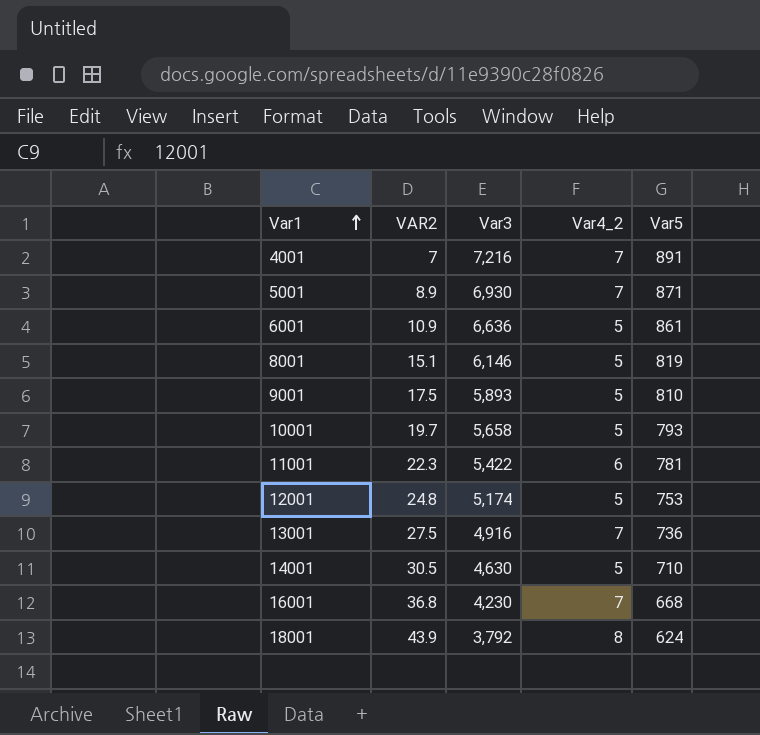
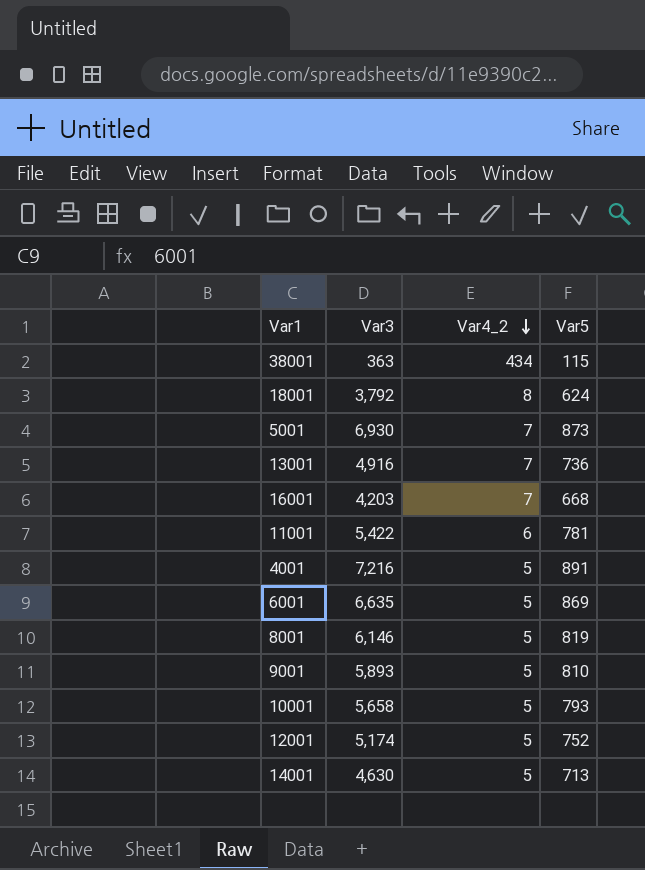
row order: Var1 ascending -> Var4_2 descending
column VAR2 | position: 2 -> none
row 38001: none -> 363 | 434 | 115
5001 | Var5: 871 -> 873
16001 | Var3: 4,230 -> 4,203
4001 | Var4_2: 7 -> 5
6001 | Var3: 6,636 -> 6,635
6001 | Var5: 861 -> 869
12001 | Var5: 753 -> 752
14001 | Var5: 710 -> 713

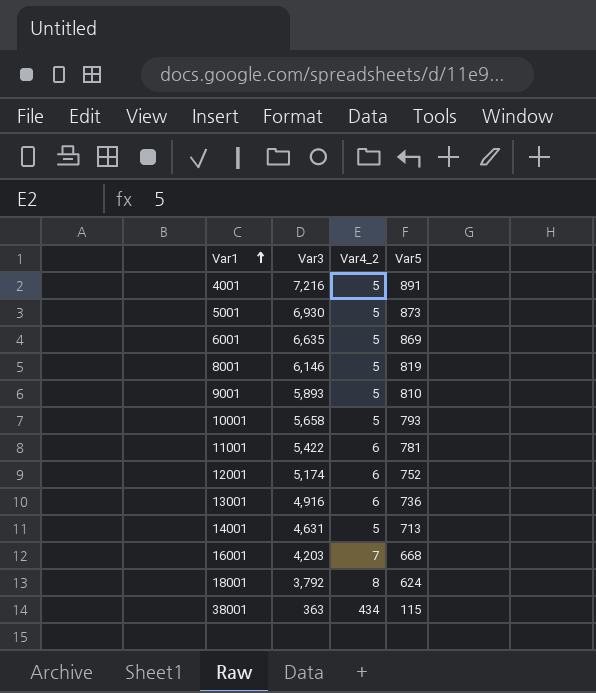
row order: Var4_2 descending -> Var1 ascending
5001 | Var4_2: 7 -> 5
12001 | Var4_2: 5 -> 6
13001 | Var4_2: 7 -> 6
14001 | Var3: 4,630 -> 4,631

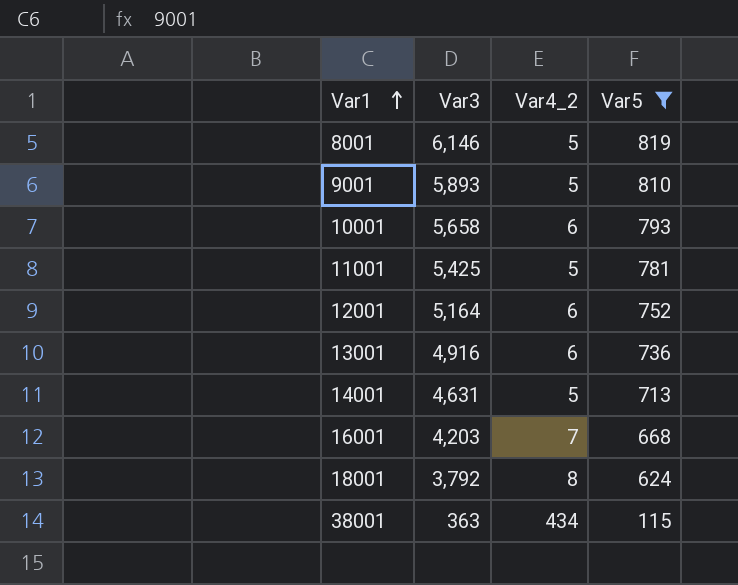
filter: none -> Var5 <= 819
10001 | Var4_2: 5 -> 6
11001 | Var3: 5,422 -> 5,425
11001 | Var4_2: 6 -> 5
12001 | Var3: 5,174 -> 5,164

